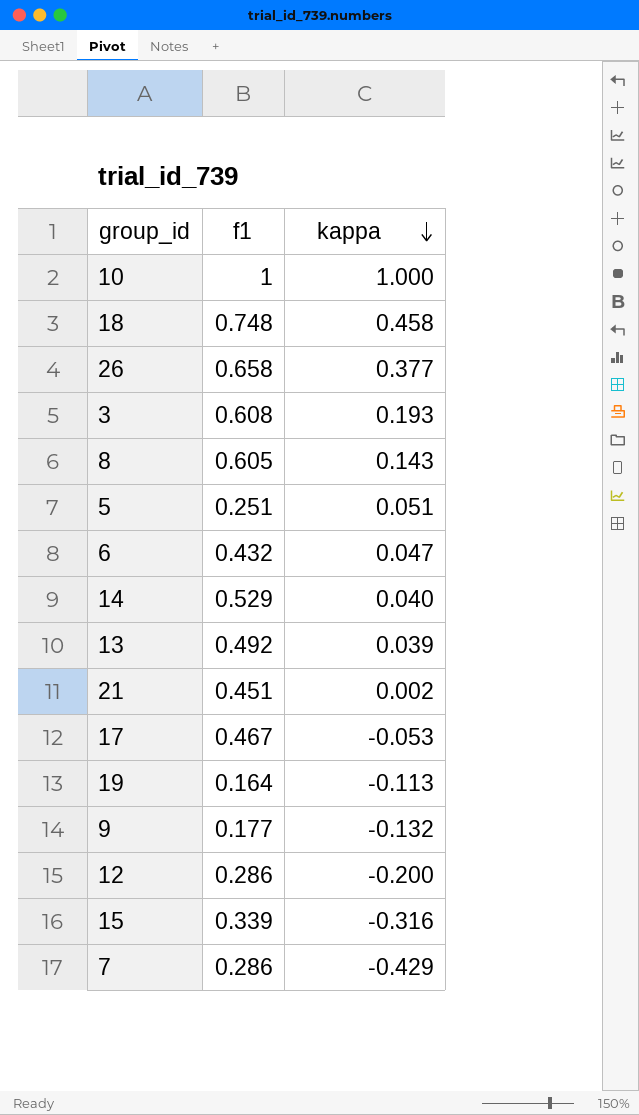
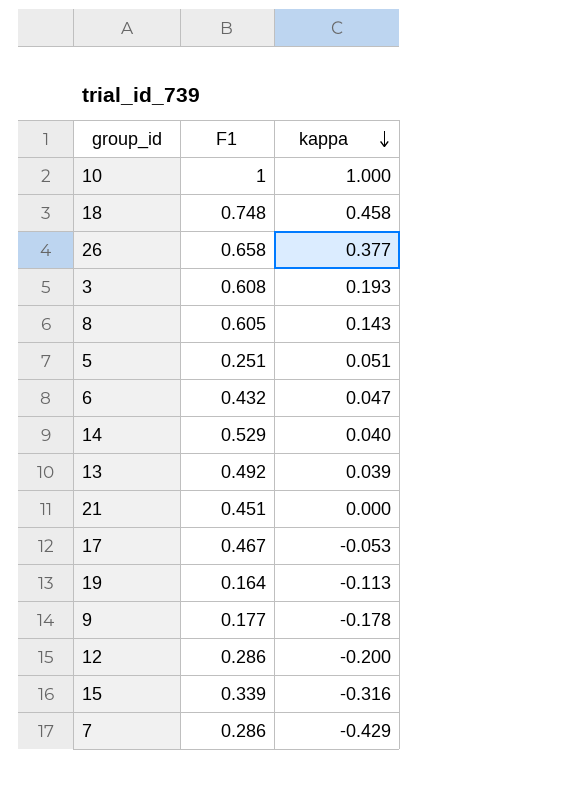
column name: f1 -> F1
21 | kappa: 0.002 -> 0.000
9 | kappa: -0.132 -> -0.178

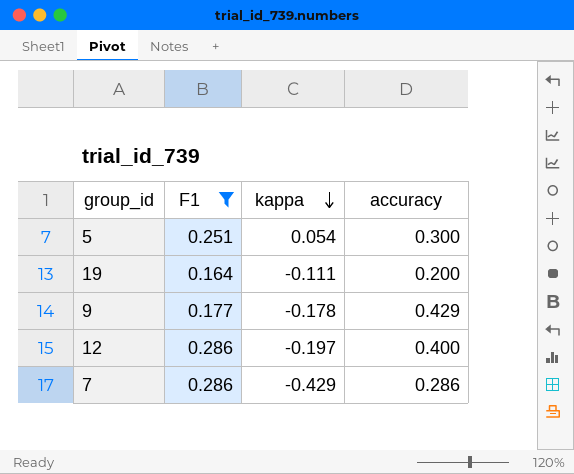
filter: none -> F1 <= 0.286
column accuracy | position: none -> 4
5 | kappa: 0.051 -> 0.054
19 | kappa: -0.113 -> -0.111
12 | kappa: -0.200 -> -0.197

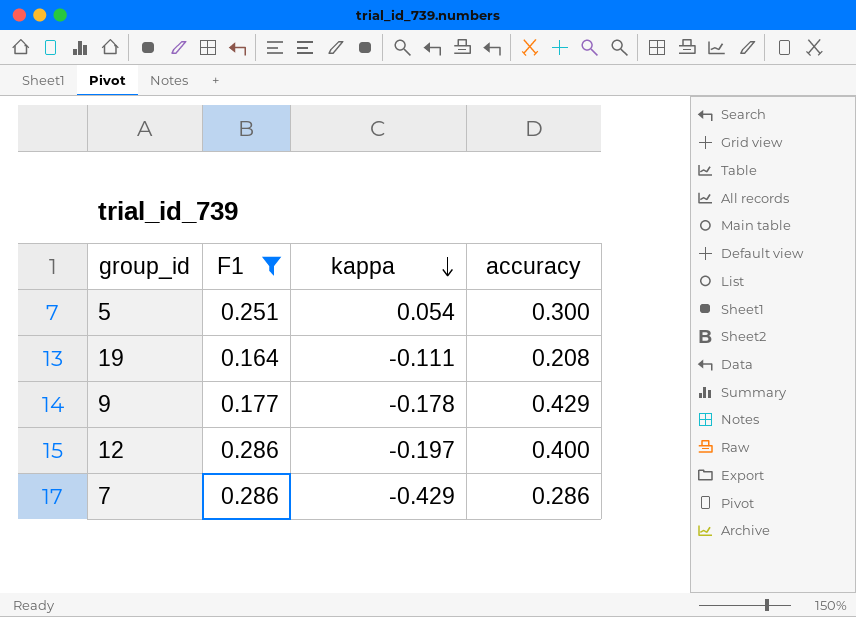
19 | accuracy: 0.200 -> 0.208

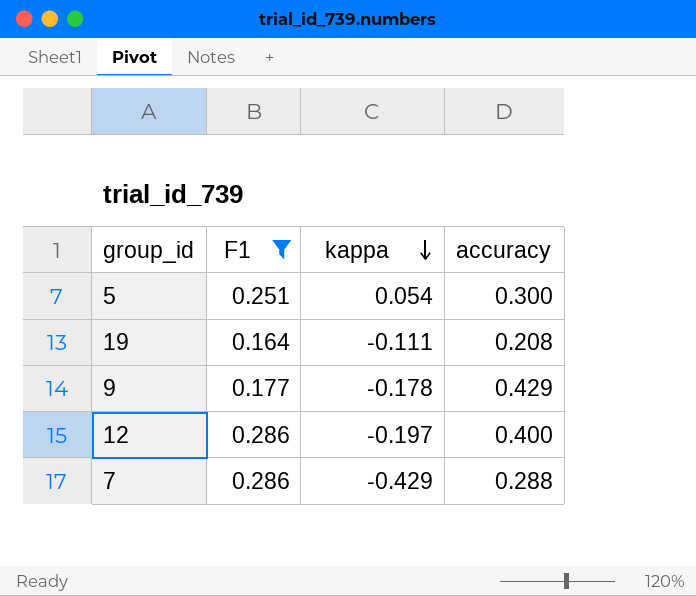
7 | accuracy: 0.286 -> 0.288

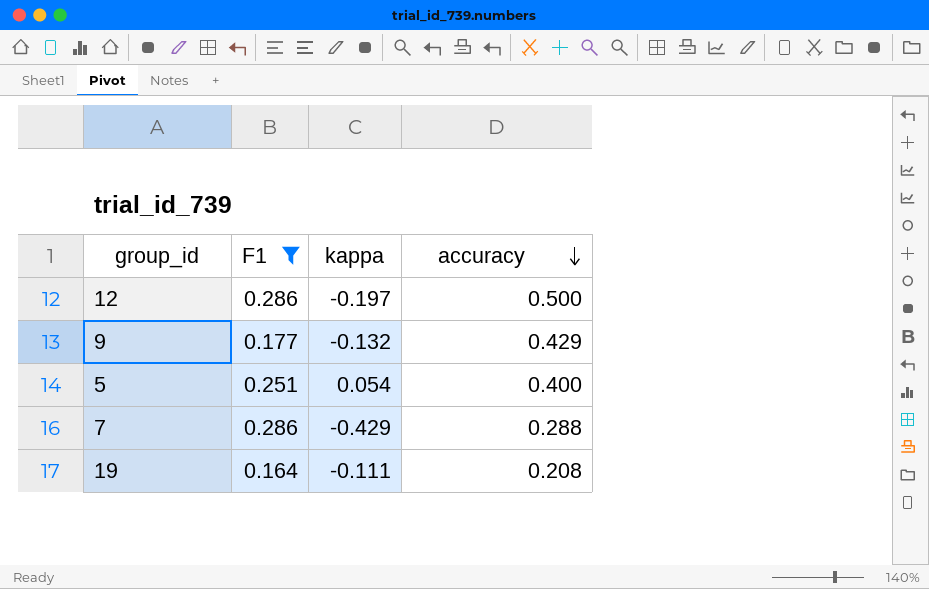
row order: kappa descending -> accuracy descending
12 | accuracy: 0.400 -> 0.500
9 | kappa: -0.178 -> -0.132
5 | accuracy: 0.300 -> 0.400

